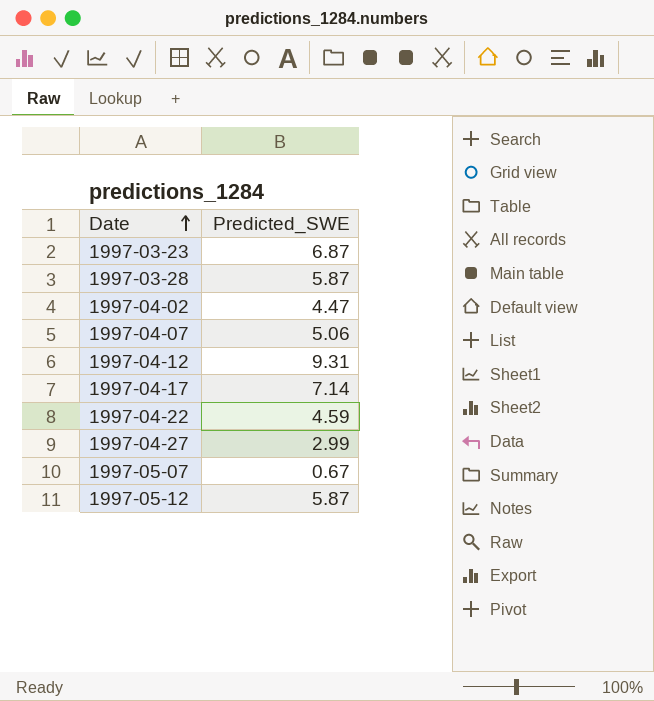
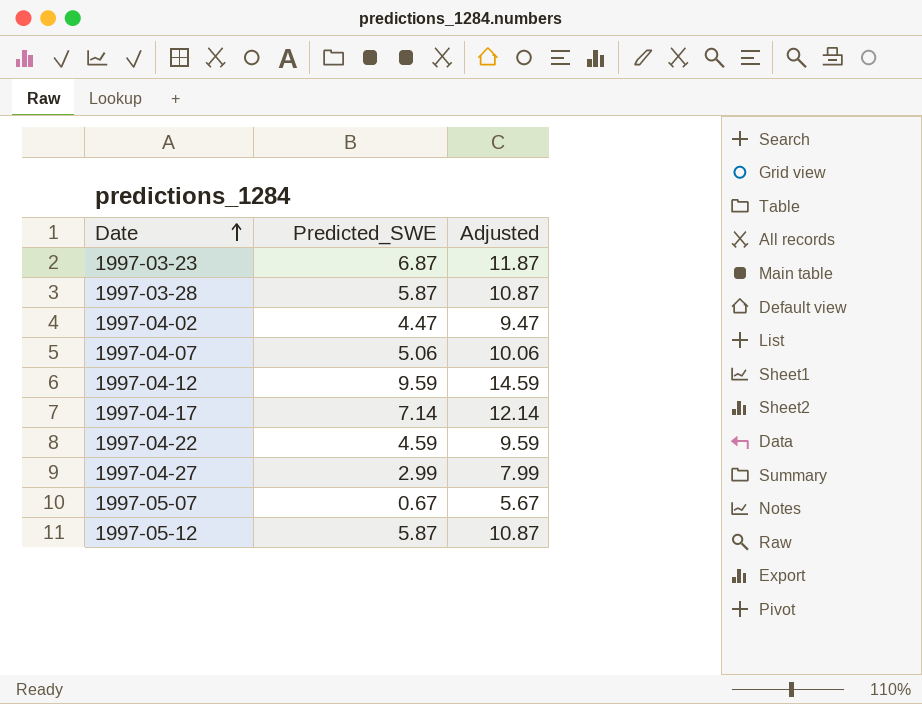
column Adjusted | formula: none -> [Predicted_SWE] + 5
1997-04-12 | Predicted_SWE: 9.31 -> 9.59

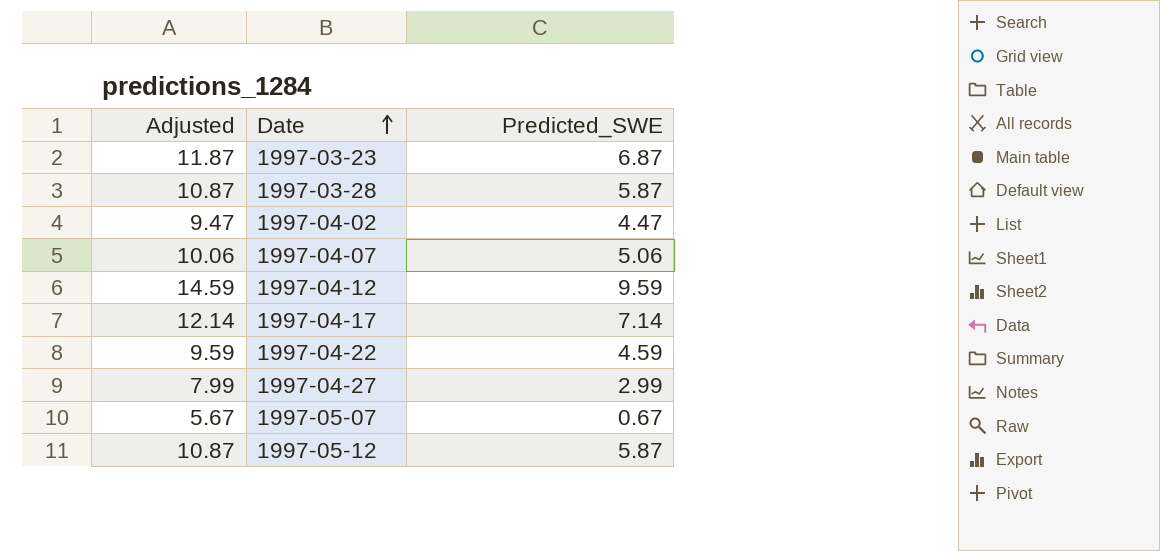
column Adjusted | position: 3 -> 1

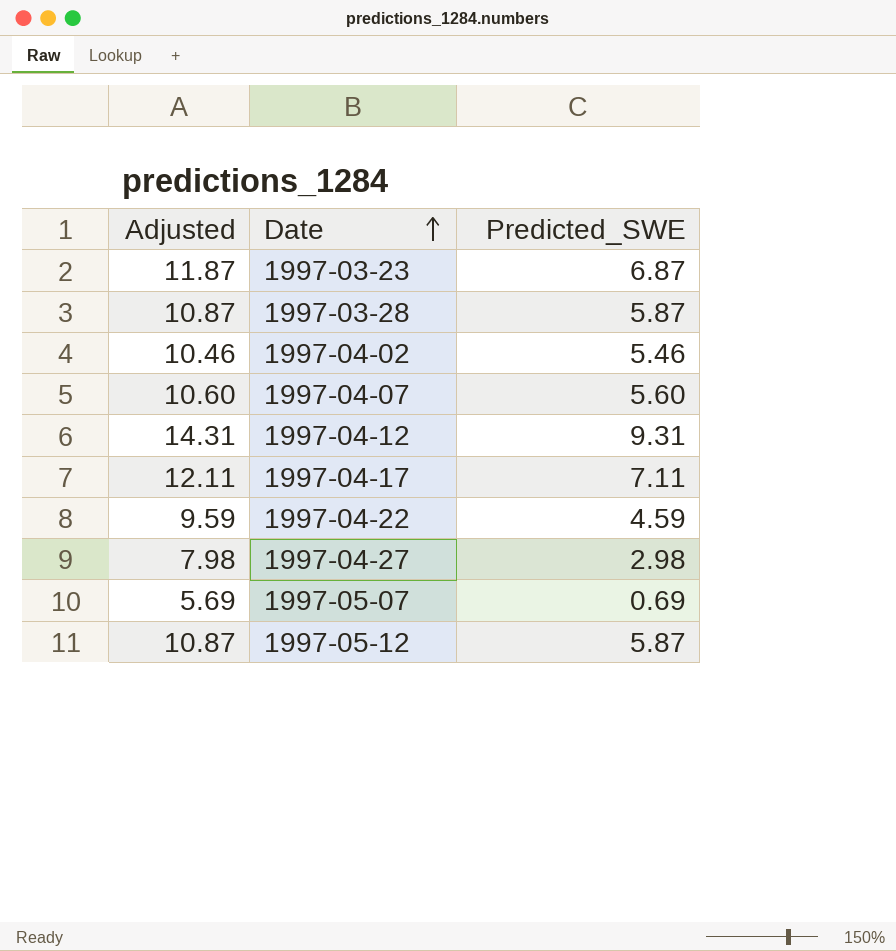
1997-04-02 | Adjusted: 9.47 -> 10.46
1997-04-02 | Predicted_SWE: 4.47 -> 5.46
1997-04-07 | Adjusted: 10.06 -> 10.60
1997-04-07 | Predicted_SWE: 5.06 -> 5.60
1997-04-12 | Adjusted: 14.59 -> 14.31
1997-04-12 | Predicted_SWE: 9.59 -> 9.31
1997-04-17 | Adjusted: 12.14 -> 12.11
1997-04-17 | Predicted_SWE: 7.14 -> 7.11
1997-04-27 | Adjusted: 7.99 -> 7.98
1997-04-27 | Predicted_SWE: 2.99 -> 2.98
1997-05-07 | Adjusted: 5.67 -> 5.69
1997-05-07 | Predicted_SWE: 0.67 -> 0.69

